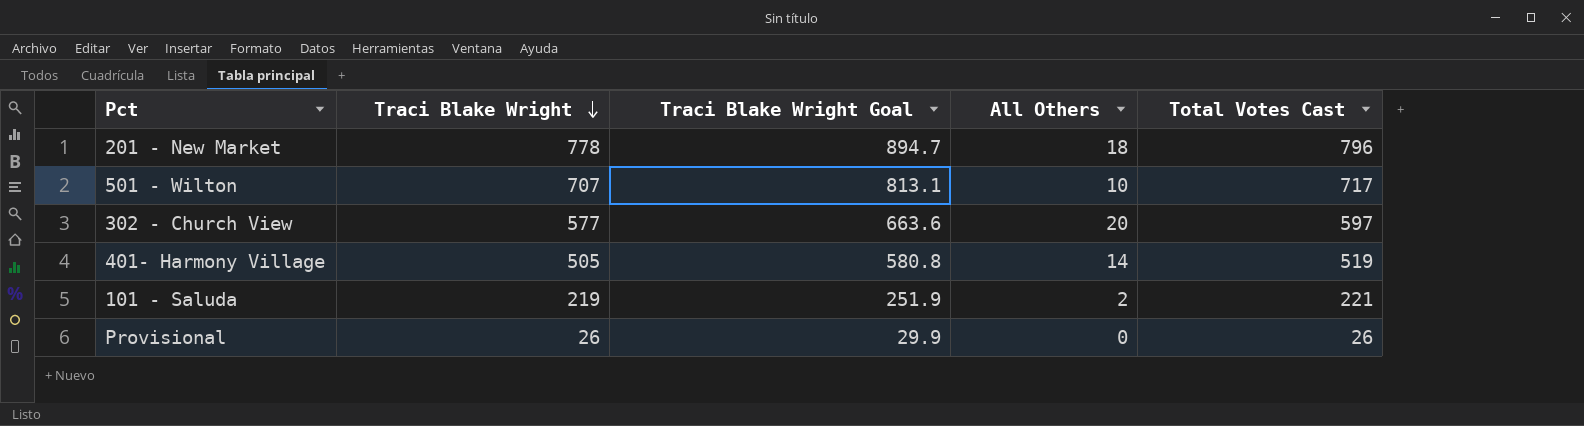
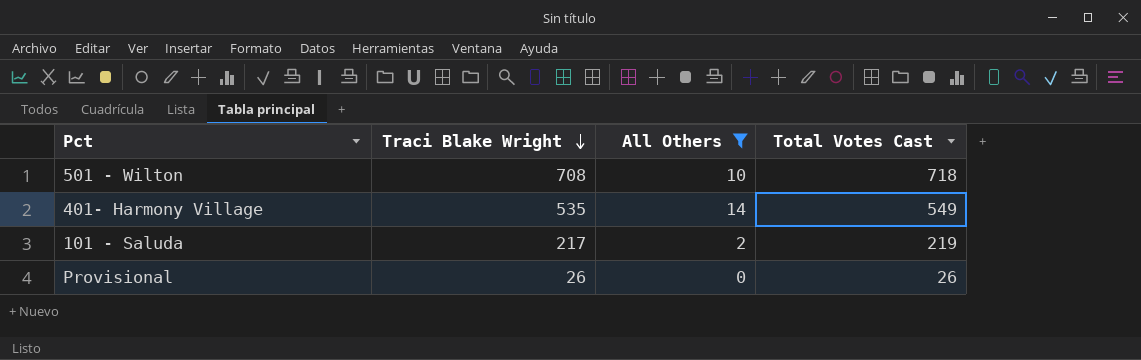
filter: none -> All Others <= 14
column Traci Blake Wright Goal | formula: [Traci Blake Wright] * 1.15 -> none
501 - Wilton | Traci Blake Wright: 707 -> 708
501 - Wilton | Total Votes Cast: 717 -> 718
401- Harmony Village | Traci Blake Wright: 505 -> 535
401- Harmony Village | Total Votes Cast: 519 -> 549
101 - Saluda | Traci Blake Wright: 219 -> 217
101 - Saluda | Total Votes Cast: 221 -> 219

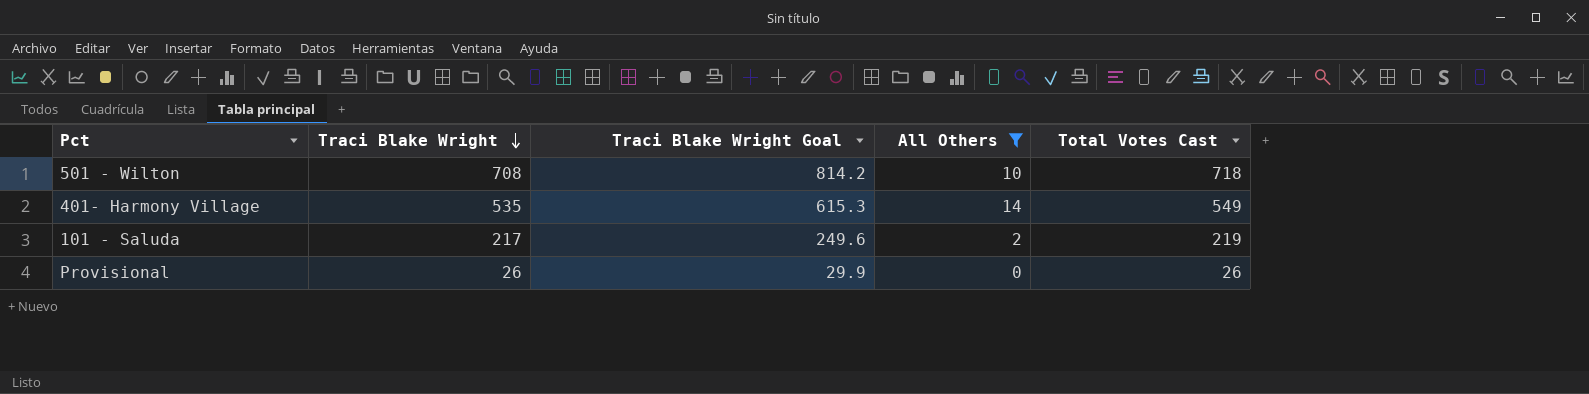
column Traci Blake Wright Goal | formula: none -> [Traci Blake Wright] * 1.15

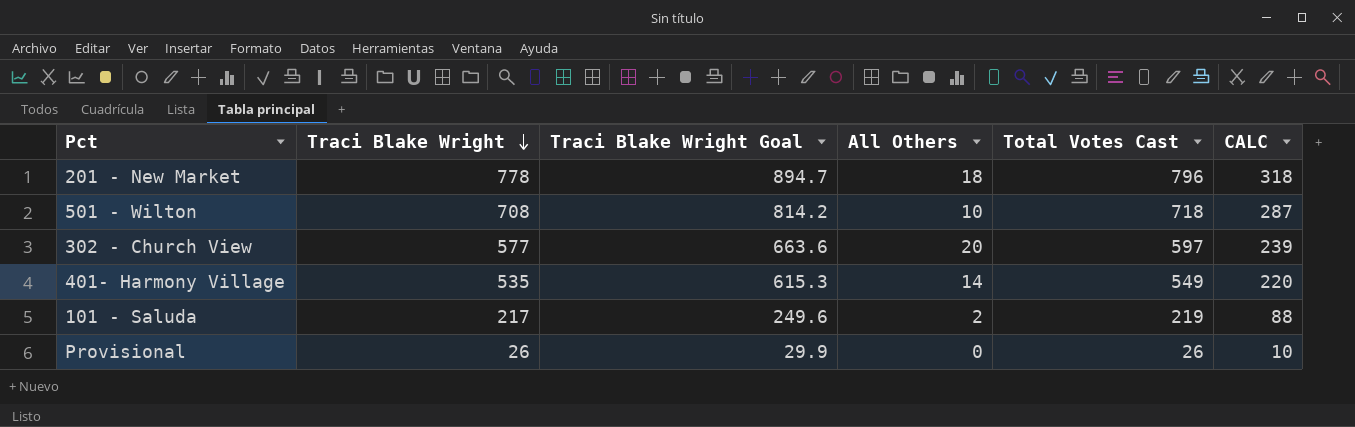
filter: All Others <= 14 -> none
column CALC | formula: none -> [Total Votes Cast] * 0.4

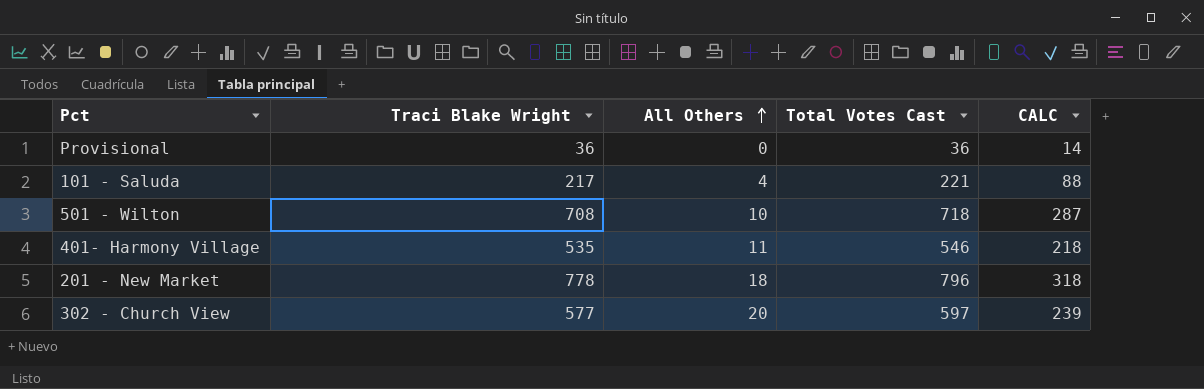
row order: Traci Blake Wright descending -> All Others ascending
column Traci Blake Wright Goal | formula: [Traci Blake Wright] * 1.15 -> none
Provisional | Traci Blake Wright: 26 -> 36
Provisional | Total Votes Cast: 26 -> 36
Provisional | CALC: 10 -> 14
101 - Saluda | All Others: 2 -> 4
101 - Saluda | Total Votes Cast: 219 -> 221
401- Harmony Village | All Others: 14 -> 11
401- Harmony Village | Total Votes Cast: 549 -> 546
401- Harmony Village | CALC: 220 -> 218

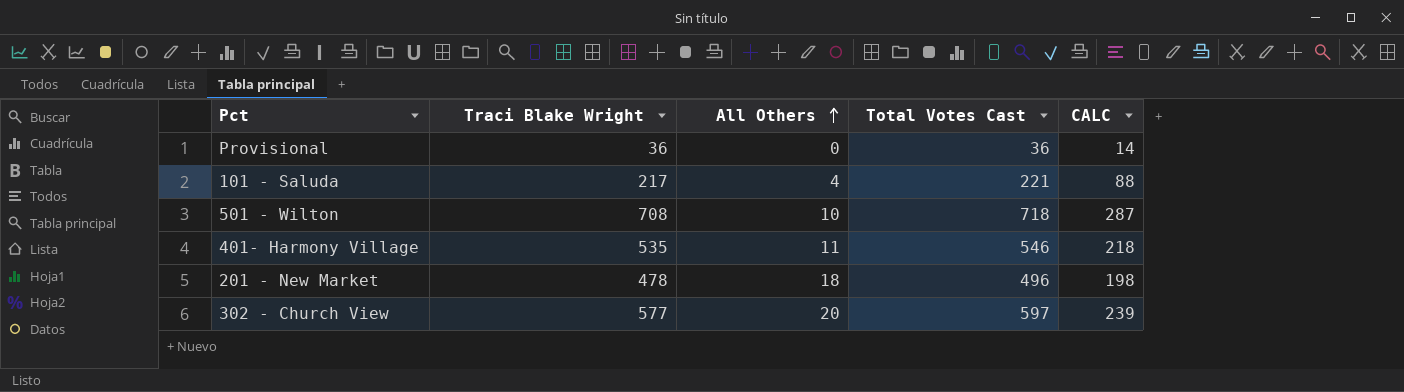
201 - New Market | Traci Blake Wright: 778 -> 478
201 - New Market | Total Votes Cast: 796 -> 496
201 - New Market | CALC: 318 -> 198

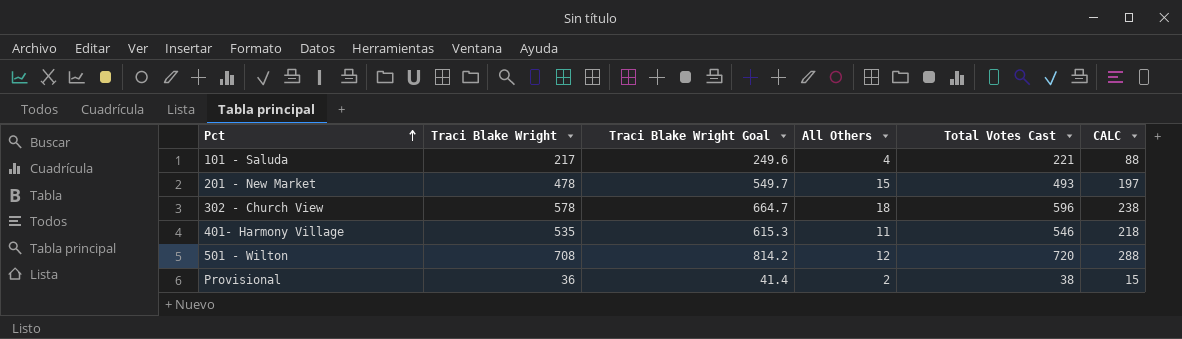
row order: All Others ascending -> Pct ascending
column Traci Blake Wright Goal | formula: none -> [Traci Blake Wright] * 1.15
201 - New Market | All Others: 18 -> 15
201 - New Market | Total Votes Cast: 496 -> 493
201 - New Market | CALC: 198 -> 197
302 - Church View | Traci Blake Wright: 577 -> 578
302 - Church View | All Others: 20 -> 18
302 - Church View | Total Votes Cast: 597 -> 596
302 - Church View | CALC: 239 -> 238
501 - Wilton | All Others: 10 -> 12
501 - Wilton | Total Votes Cast: 718 -> 720
501 - Wilton | CALC: 287 -> 288
Provisional | All Others: 0 -> 2
Provisional | Total Votes Cast: 36 -> 38
Provisional | CALC: 14 -> 15

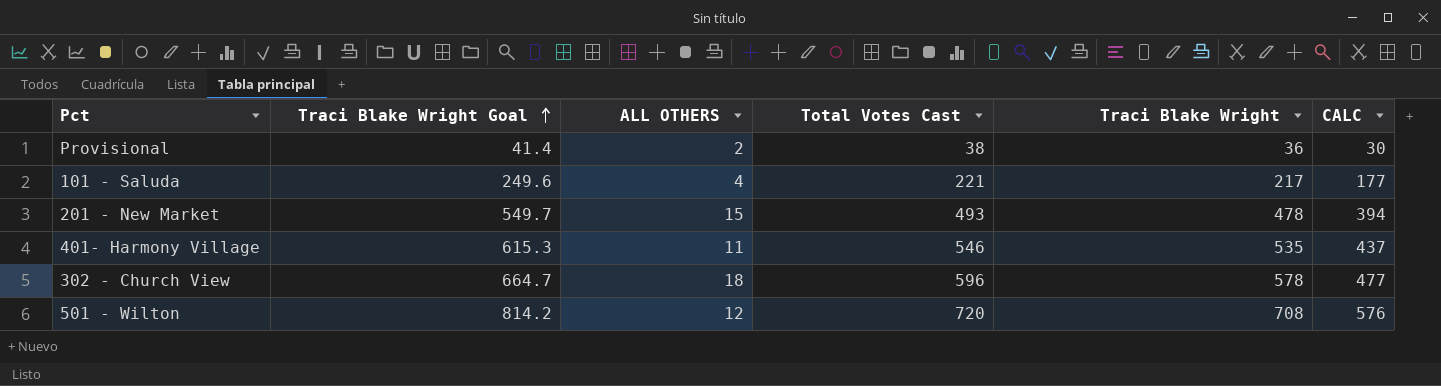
row order: Pct ascending -> Traci Blake Wright Goal ascending
column name: All Others -> ALL OTHERS
column Traci Blake Wright | position: 2 -> 5
column CALC | formula: [Total Votes Cast] * 0.4 -> [Total Votes Cast] * 0.8

